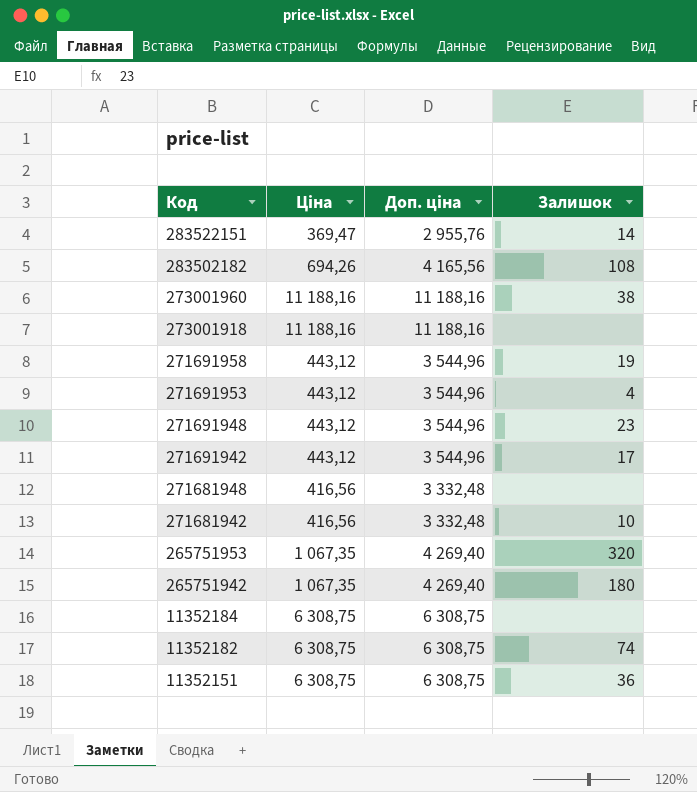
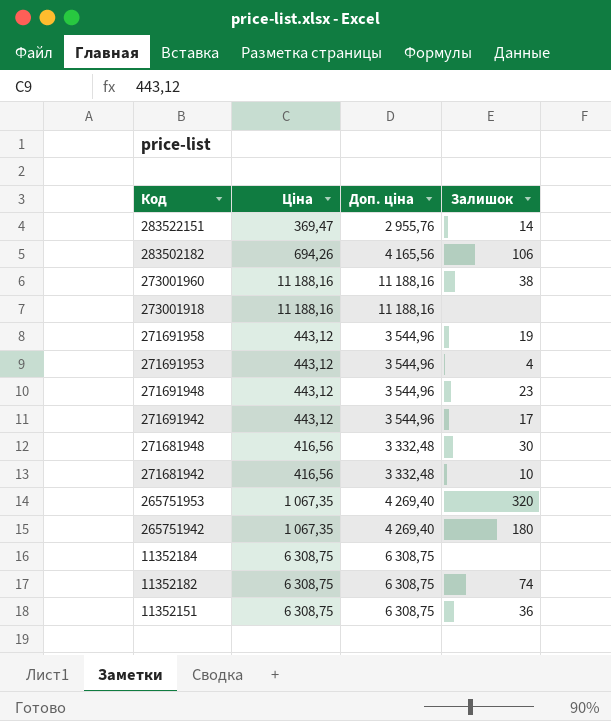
283502182 | Залишок: 108 -> 106
271681948 | Залишок: none -> 30

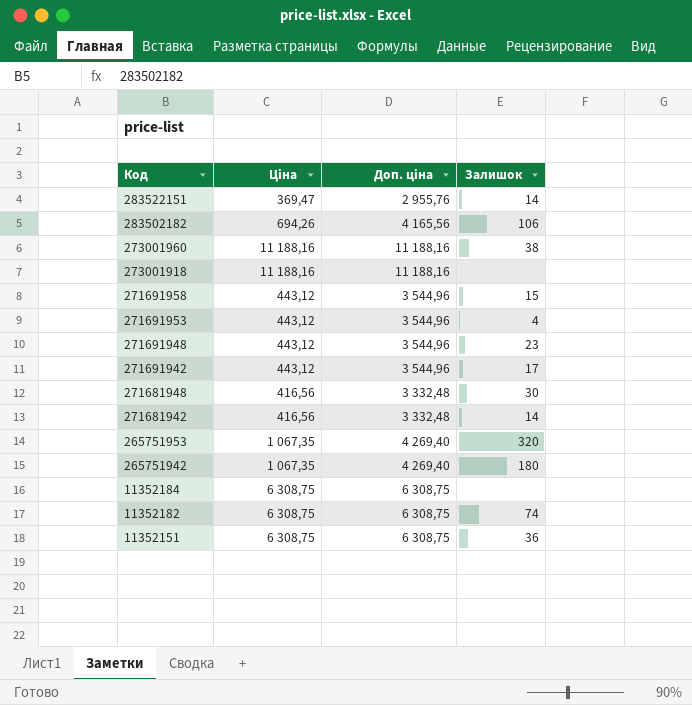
271691958 | Залишок: 19 -> 15
271681942 | Залишок: 10 -> 14

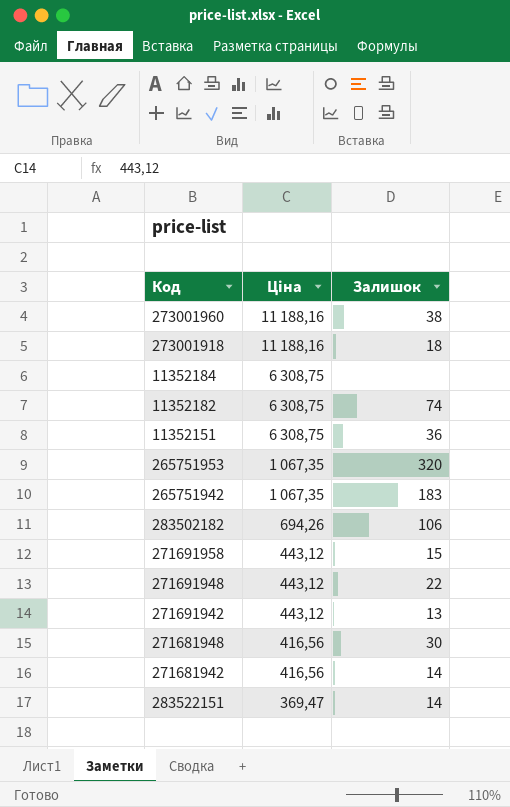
row order: Код descending -> Ціна descending
column Доп. ціна | position: 3 -> none
row 271691953: 443,12 | 3 544,96 | 4 -> none
273001918 | Залишок: none -> 18
265751942 | Залишок: 180 -> 183
271691948 | Залишок: 23 -> 22
271691942 | Залишок: 17 -> 13

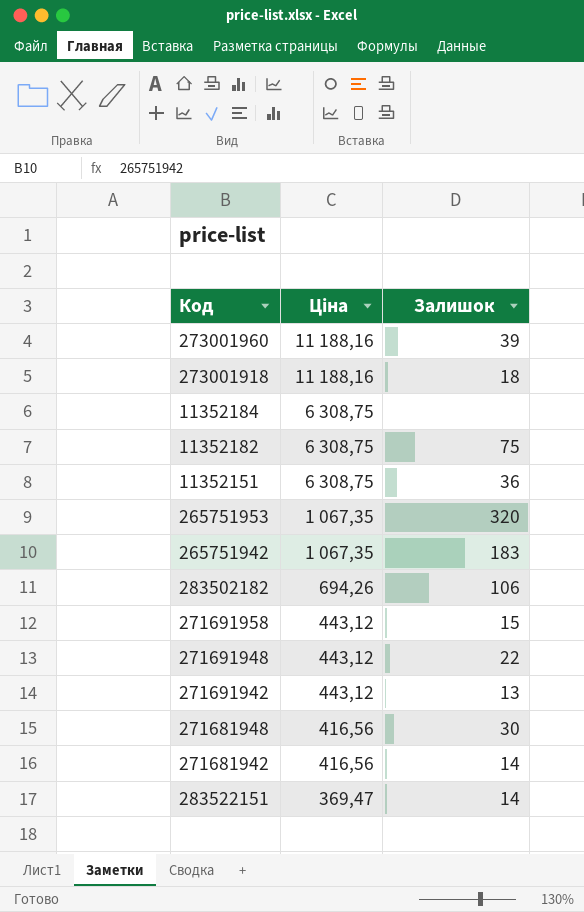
273001960 | Залишок: 38 -> 39
11352182 | Залишок: 74 -> 75

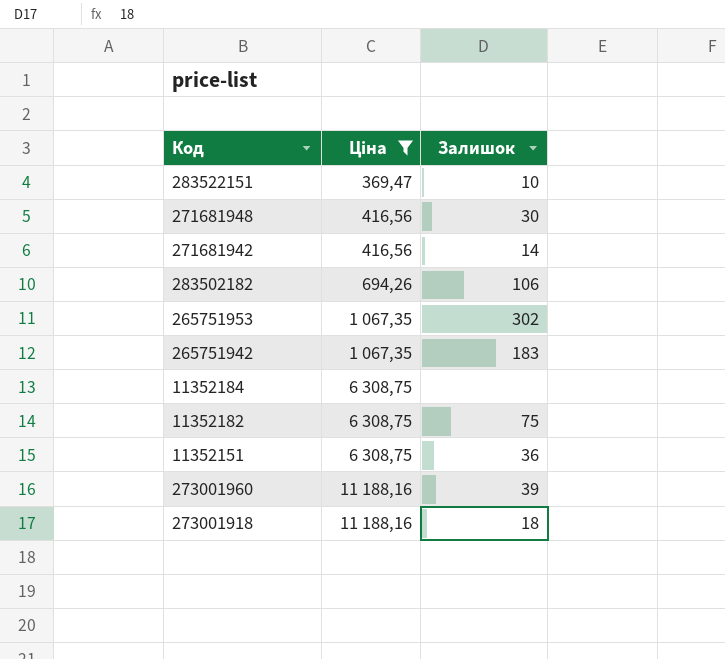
filter: none -> Ціна != 443,12
row order: Ціна descending -> Ціна ascending
283522151 | Залишок: 14 -> 10
265751953 | Залишок: 320 -> 302

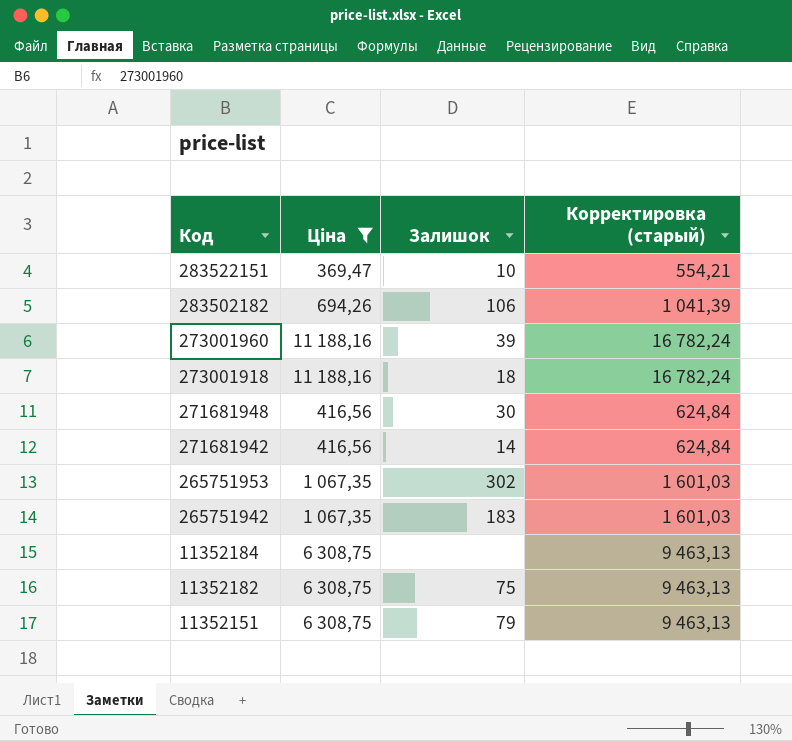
row order: Ціна ascending -> Код descending
column Корректировка (старый) | formula: none -> [Ціна] * 1,5
11352151 | Залишок: 36 -> 79

